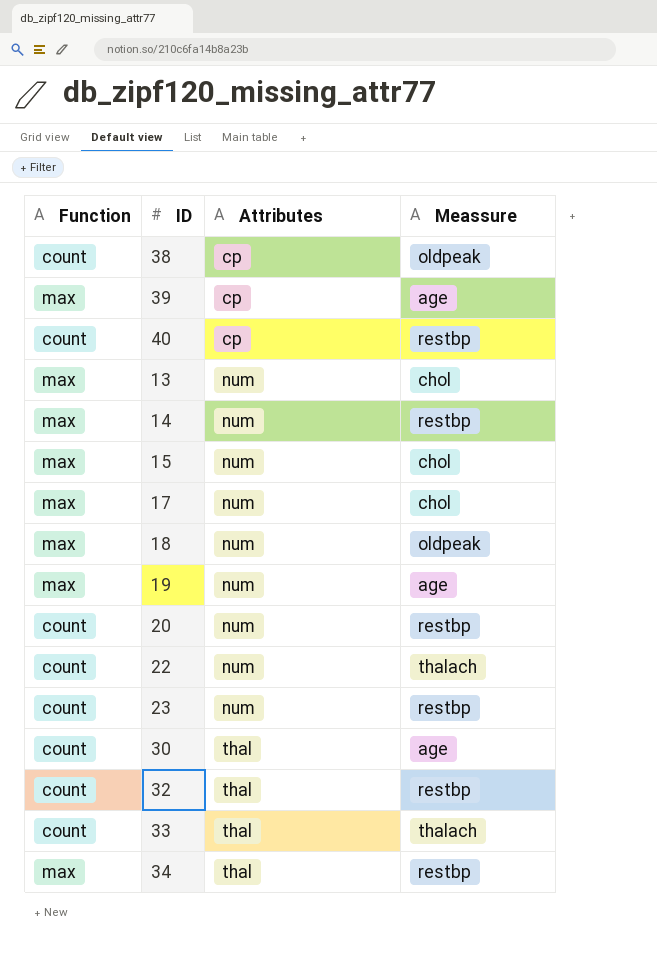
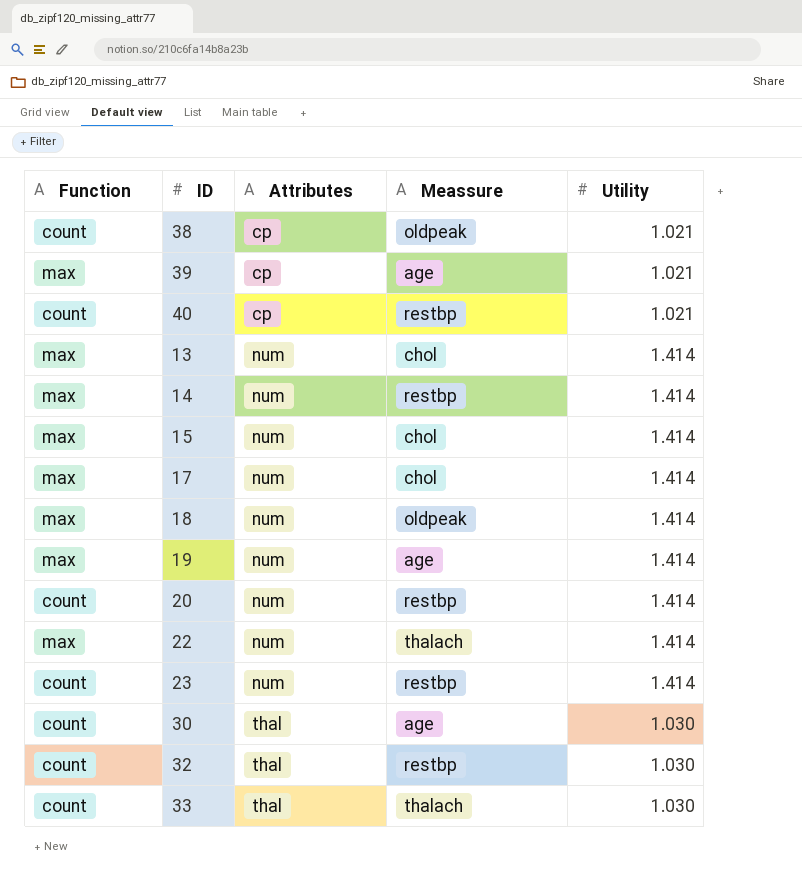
column Utility | position: none -> 5
row 34: max | thal | restbp -> none
22 | Function: count -> max

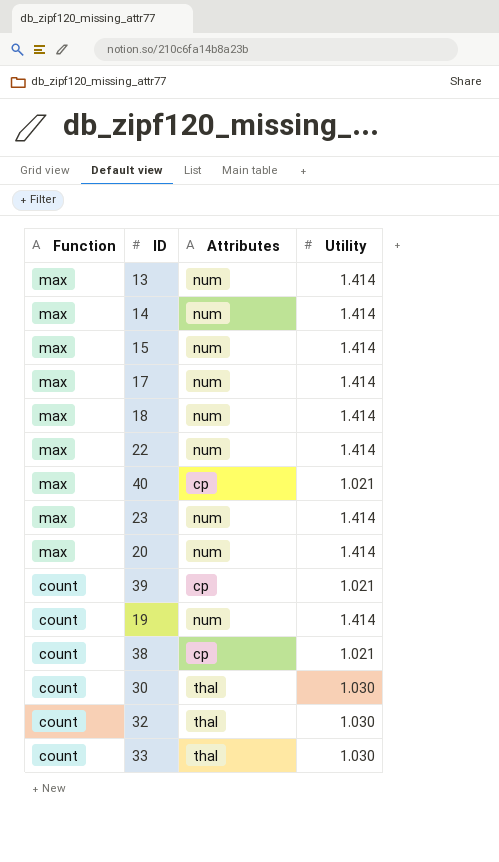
row order: Attributes ascending -> Function descending
column Meassure | position: 4 -> none
40 | Function: count -> max
23 | Function: count -> max
20 | Function: count -> max
39 | Function: max -> count
19 | Function: max -> count

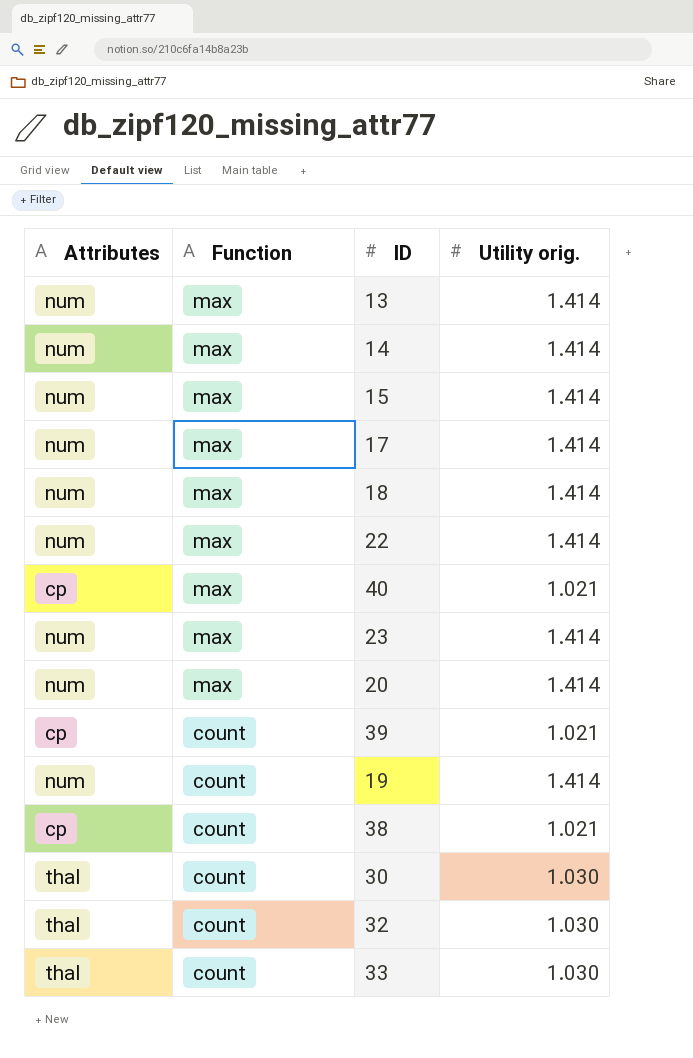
column Attributes | position: 3 -> 1
column name: Utility -> Utility orig.

